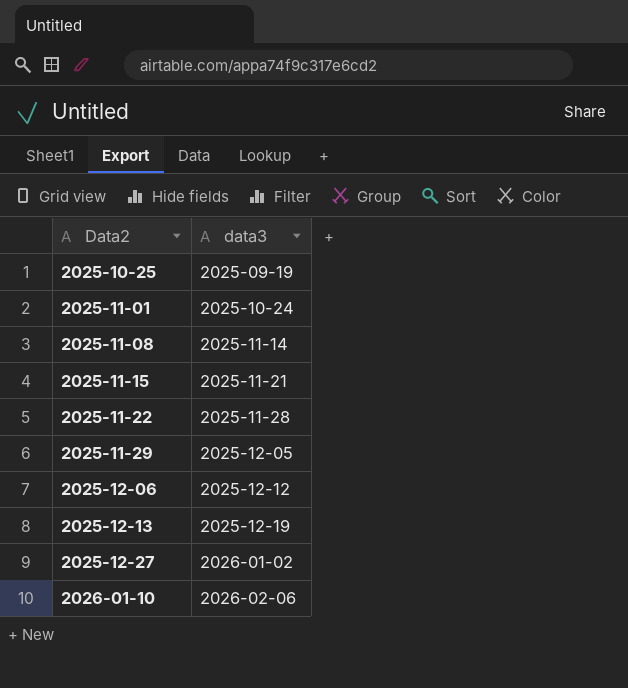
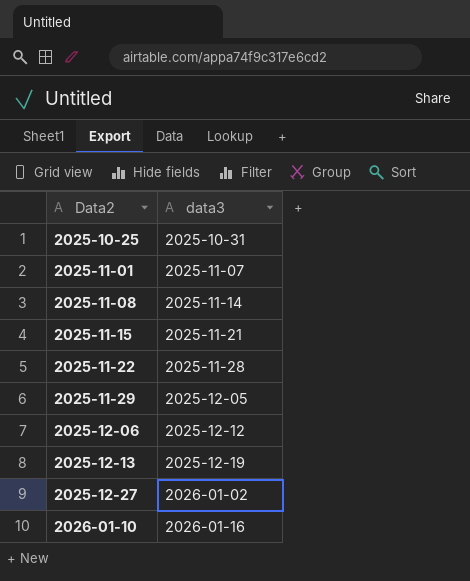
2025-10-25 | data3: 2025-09-19 -> 2025-10-31
2025-11-01 | data3: 2025-10-24 -> 2025-11-07
2026-01-10 | data3: 2026-02-06 -> 2026-01-16

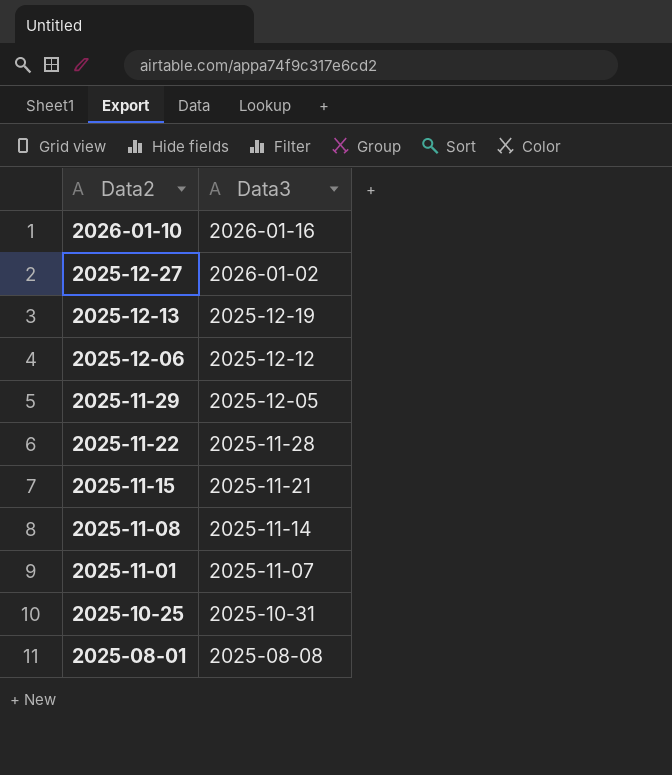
row order: Data2 ascending -> Data2 descending
column name: data3 -> Data3
row 2025-08-01: none -> 2025-08-08

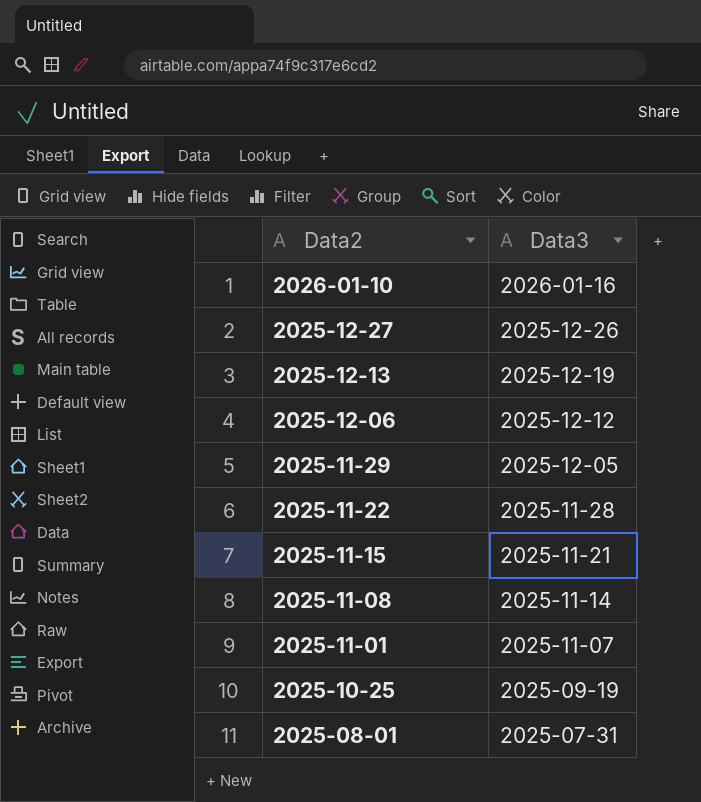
2025-12-27 | Data3: 2026-01-02 -> 2025-12-26
2025-10-25 | Data3: 2025-10-31 -> 2025-09-19
2025-08-01 | Data3: 2025-08-08 -> 2025-07-31

